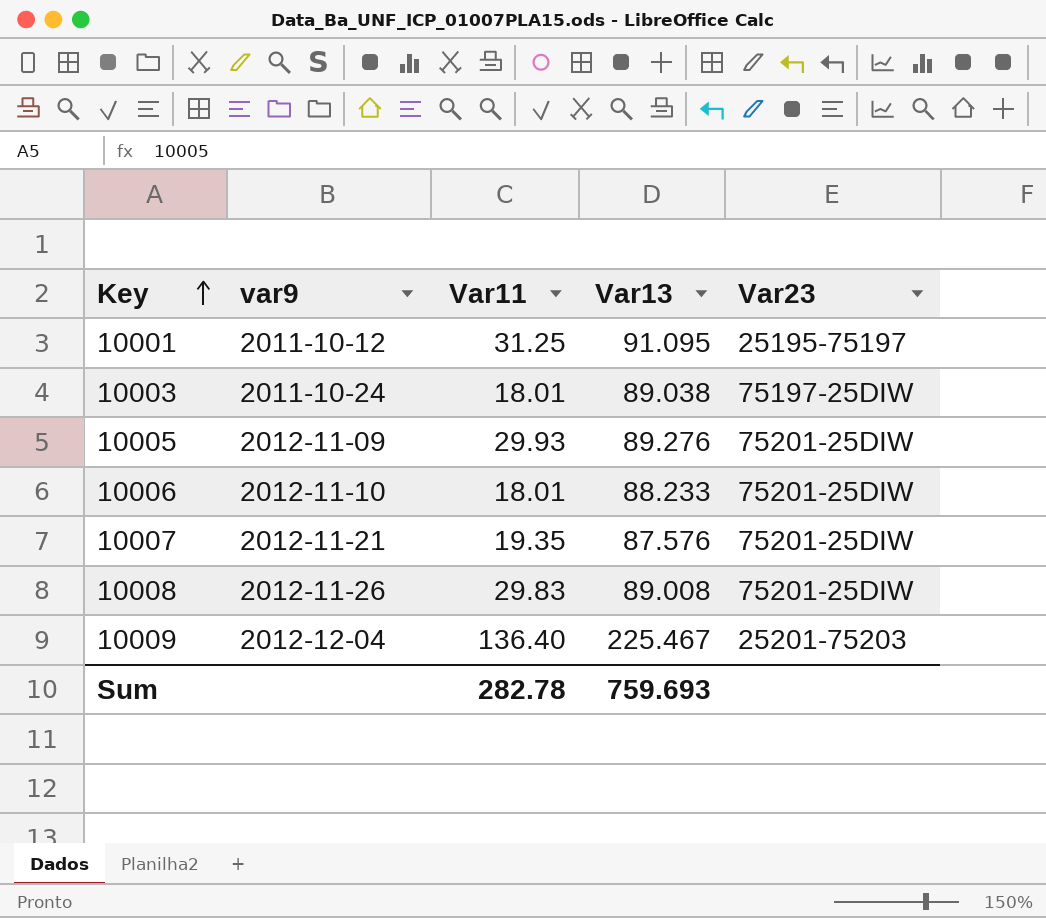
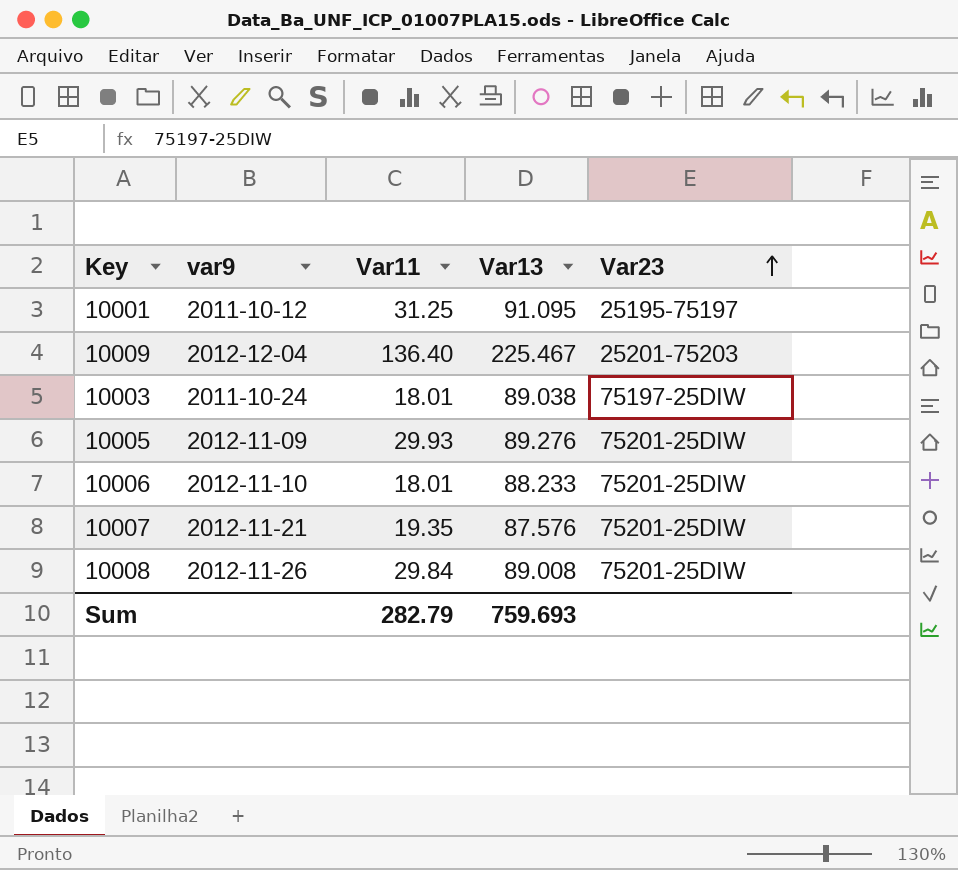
row order: Key ascending -> Var23 ascending
10008 | Var11: 29.83 -> 29.84
Sum | Var11: 282.78 -> 282.79

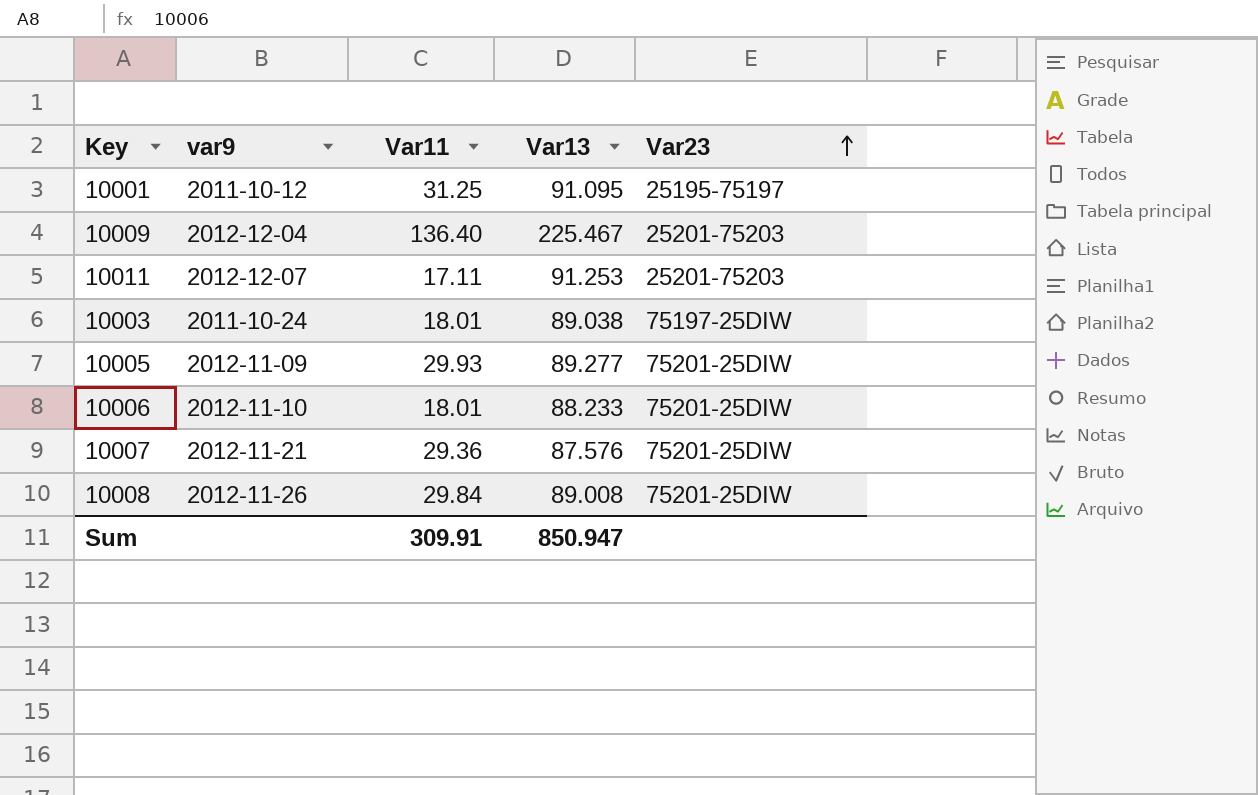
row 10011: none -> 2012-12-07 | 17.11 | 91.253 | 25201-75203
10005 | Var13: 89.276 -> 89.277
10007 | Var11: 19.35 -> 29.36
Sum | Var11: 282.79 -> 309.91
Sum | Var13: 759.693 -> 850.947

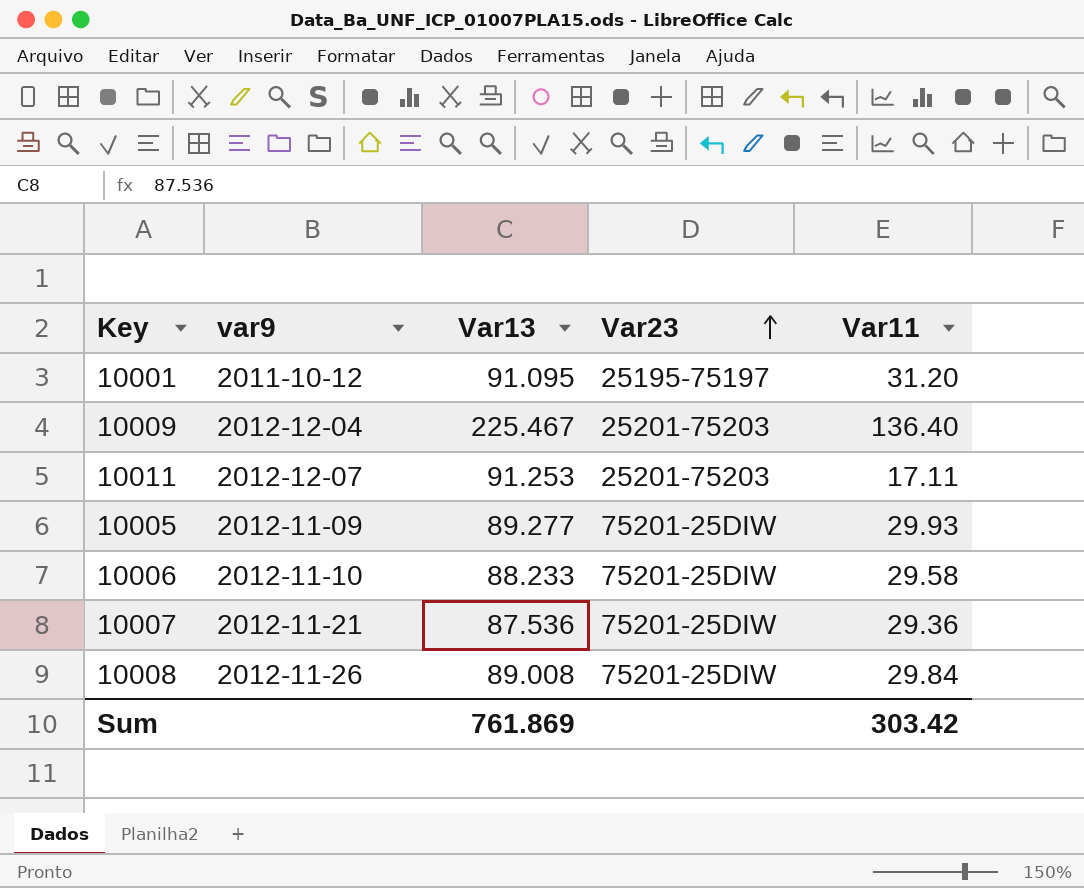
column Var11 | position: 3 -> 5
row 10003: 2011-10-24 | 18.01 | 89.038 | 75197-25DIW -> none
10001 | Var11: 31.25 -> 31.20
10006 | Var11: 18.01 -> 29.58
10007 | Var13: 87.576 -> 87.536
Sum | Var13: 850.947 -> 761.869
Sum | Var11: 309.91 -> 303.42

